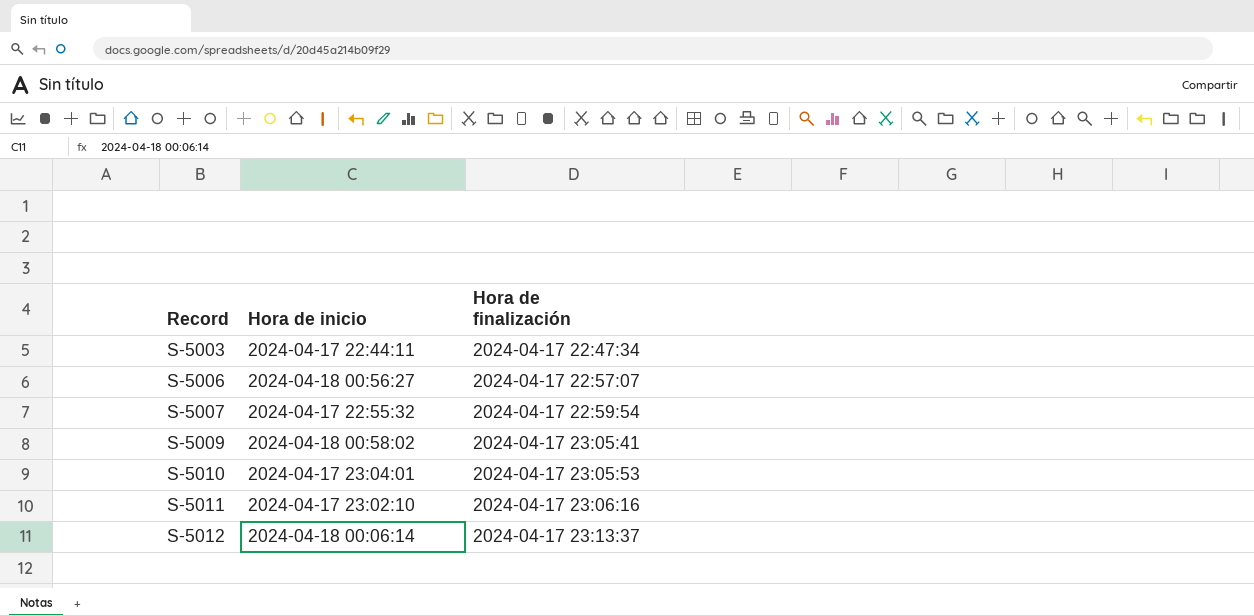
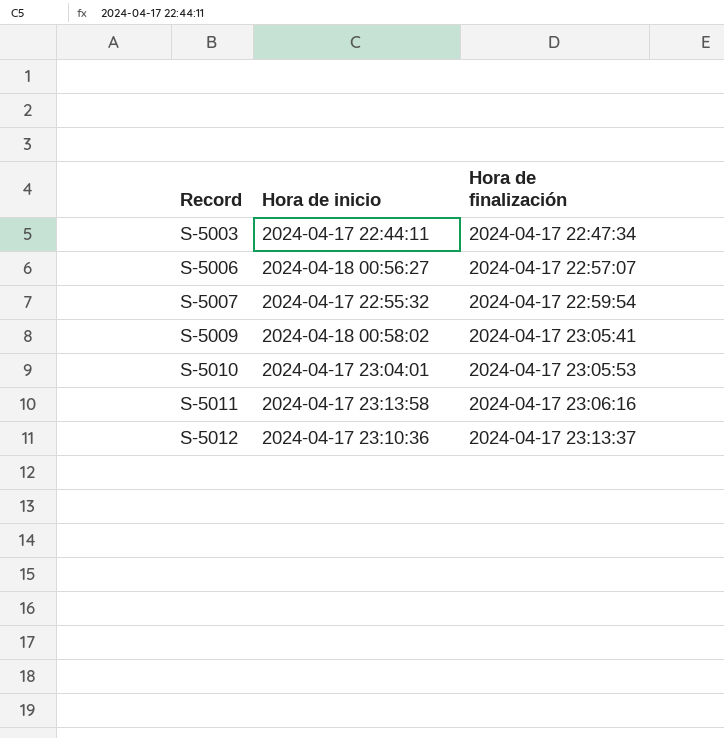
S-5011 | Hora de inicio: 2024-04-17 23:02:10 -> 2024-04-17 23:13:58
S-5012 | Hora de inicio: 2024-04-18 00:06:14 -> 2024-04-17 23:10:36

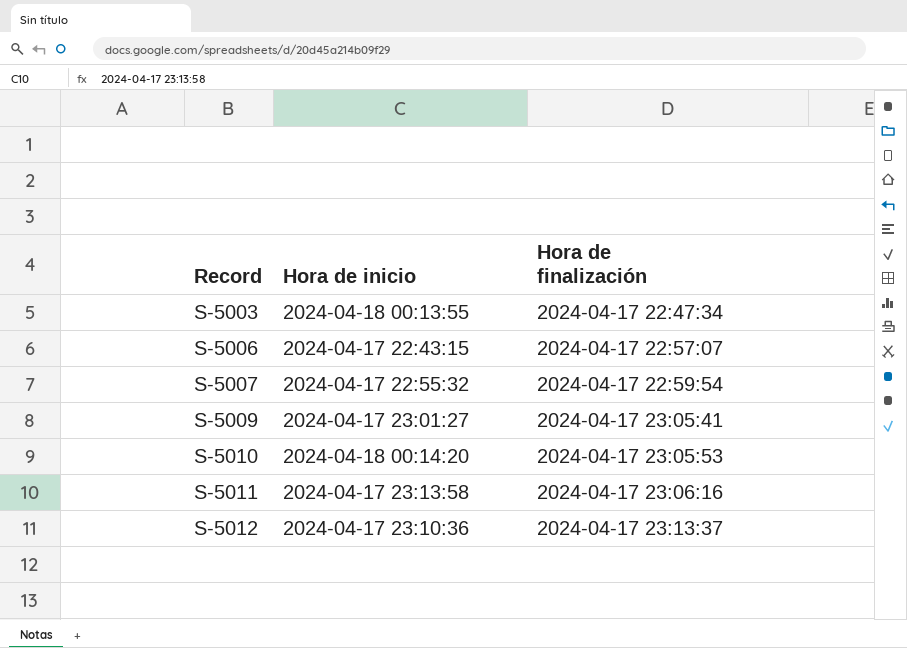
S-5003 | Hora de inicio: 2024-04-17 22:44:11 -> 2024-04-18 00:13:55
S-5006 | Hora de inicio: 2024-04-18 00:56:27 -> 2024-04-17 22:43:15
S-5009 | Hora de inicio: 2024-04-18 00:58:02 -> 2024-04-17 23:01:27
S-5010 | Hora de inicio: 2024-04-17 23:04:01 -> 2024-04-18 00:14:20

